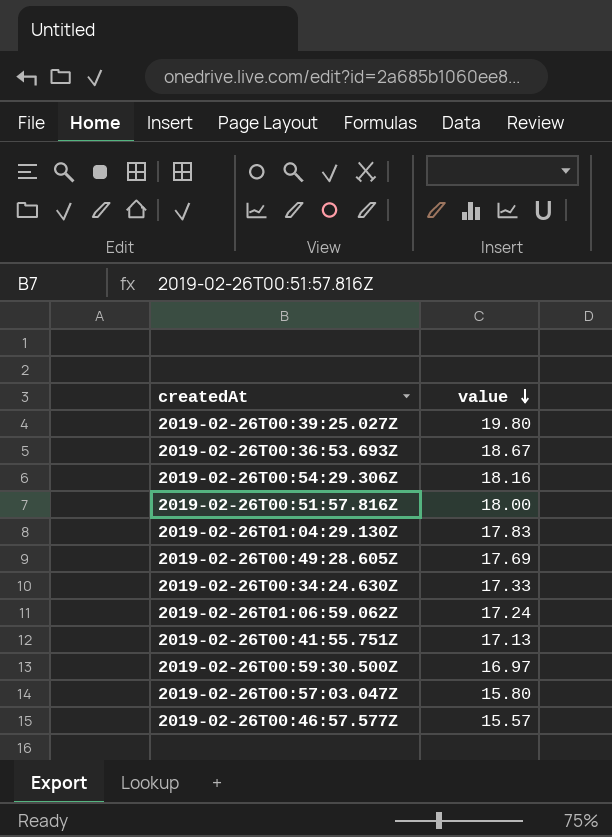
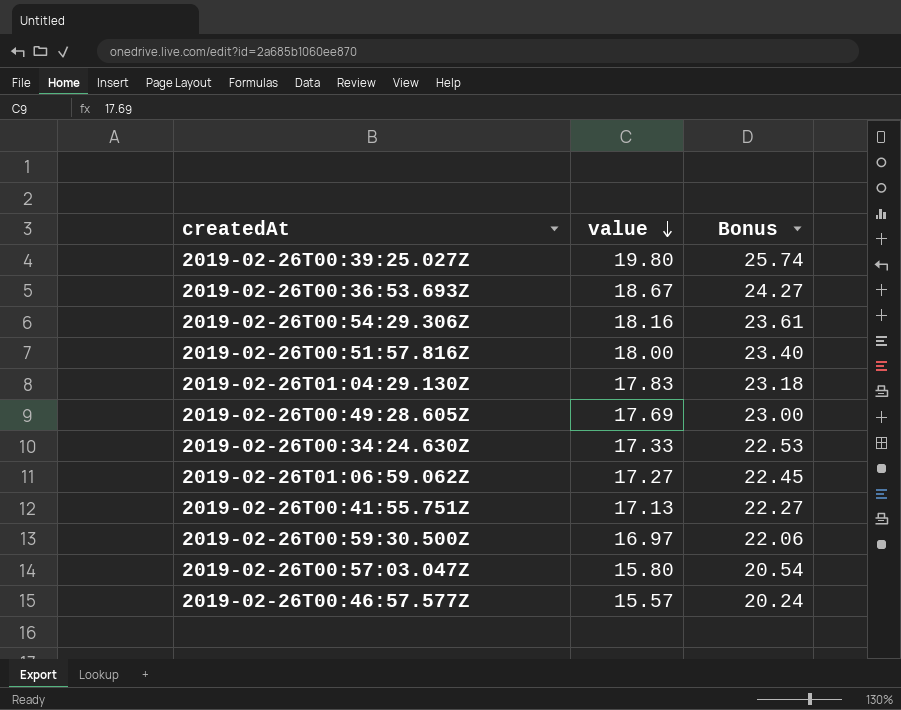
column Bonus | formula: none -> [value] * 1.3
2019-02-26T01:06:59.062Z | value: 17.24 -> 17.27

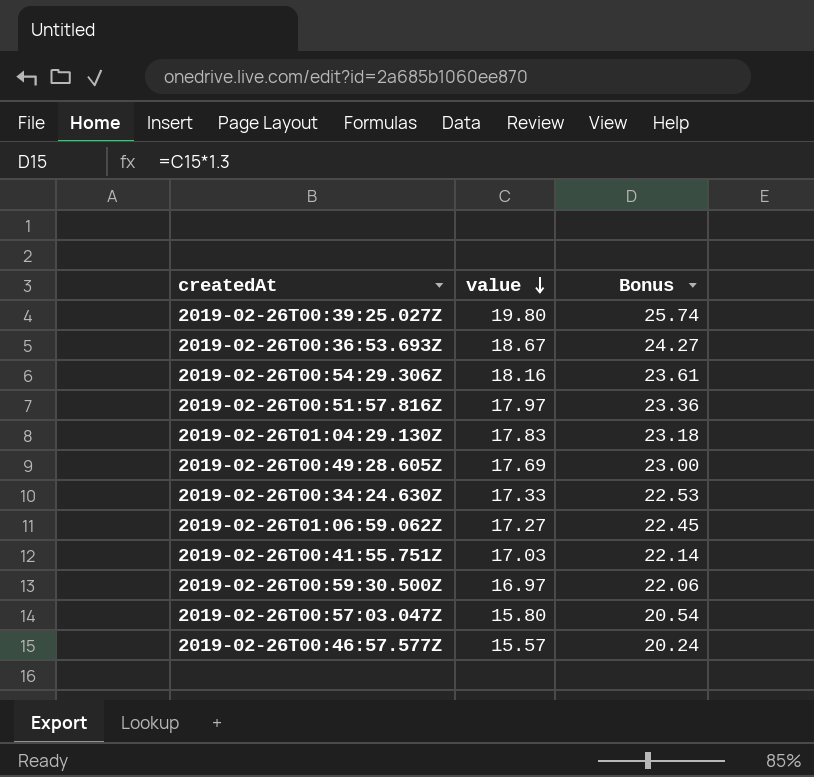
2019-02-26T00:51:57.816Z | value: 18.00 -> 17.97
2019-02-26T00:51:57.816Z | Bonus: 23.40 -> 23.36
2019-02-26T00:41:55.751Z | value: 17.13 -> 17.03
2019-02-26T00:41:55.751Z | Bonus: 22.27 -> 22.14

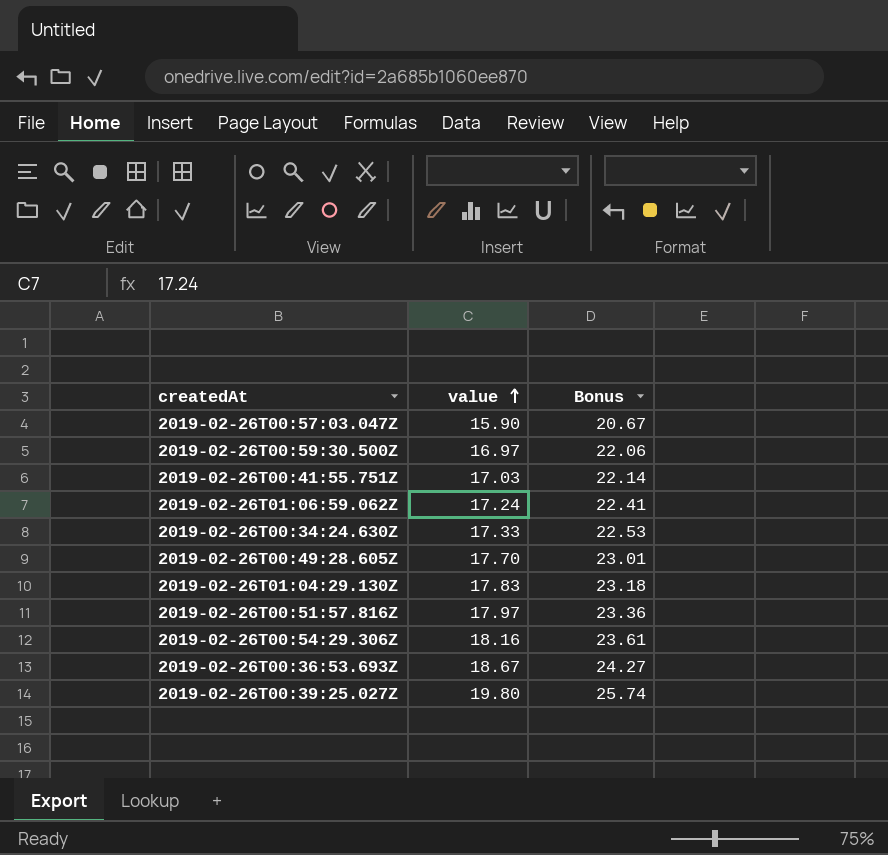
row order: value descending -> value ascending
row 2019-02-26T00:46:57.577Z: 15.57 | 20.24 -> none
2019-02-26T00:57:03.047Z | value: 15.80 -> 15.90
2019-02-26T00:57:03.047Z | Bonus: 20.54 -> 20.67
2019-02-26T01:06:59.062Z | value: 17.27 -> 17.24
2019-02-26T01:06:59.062Z | Bonus: 22.45 -> 22.41
2019-02-26T00:49:28.605Z | value: 17.69 -> 17.70
2019-02-26T00:49:28.605Z | Bonus: 23.00 -> 23.01

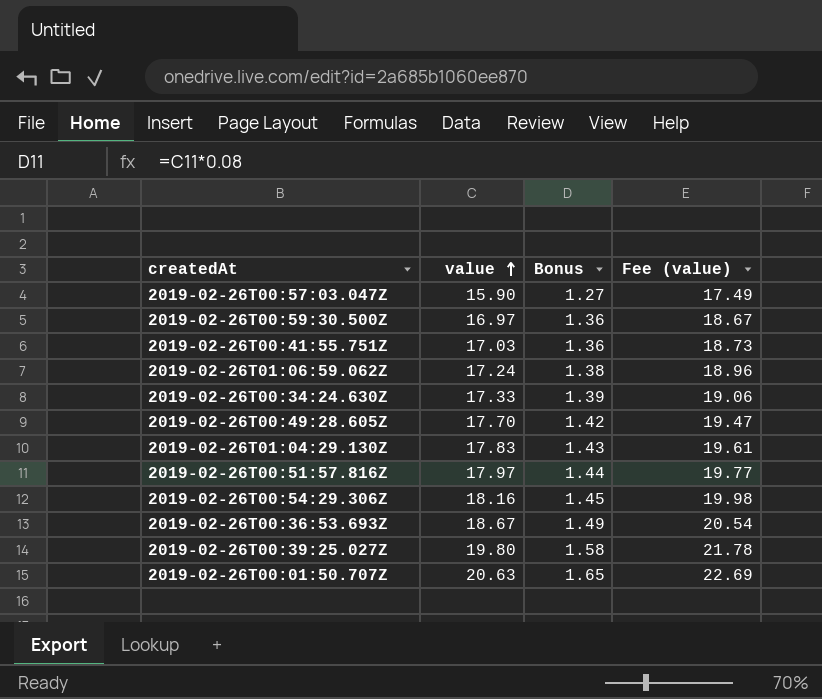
column Bonus | formula: [value] * 1.3 -> [value] * 0.08
column Fee (value) | formula: none -> [value] * 1.1
row 2019-02-26T00:01:50.707Z: none -> 20.63 | 1.65 | 22.69

